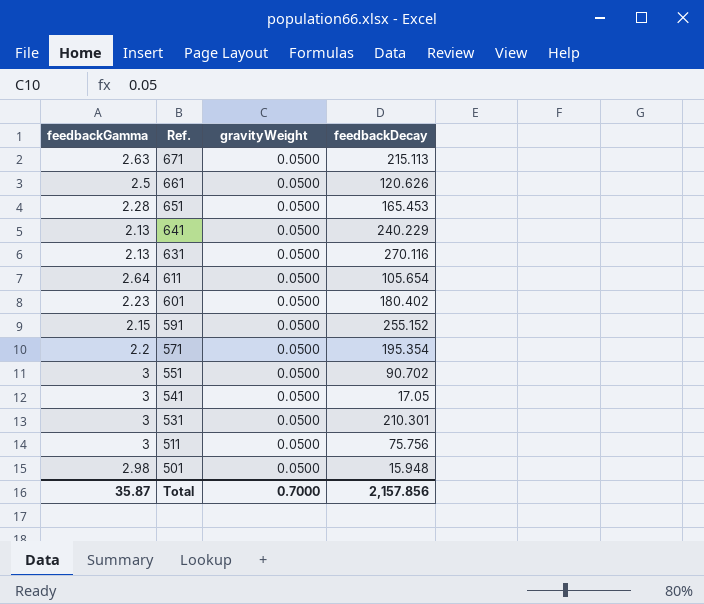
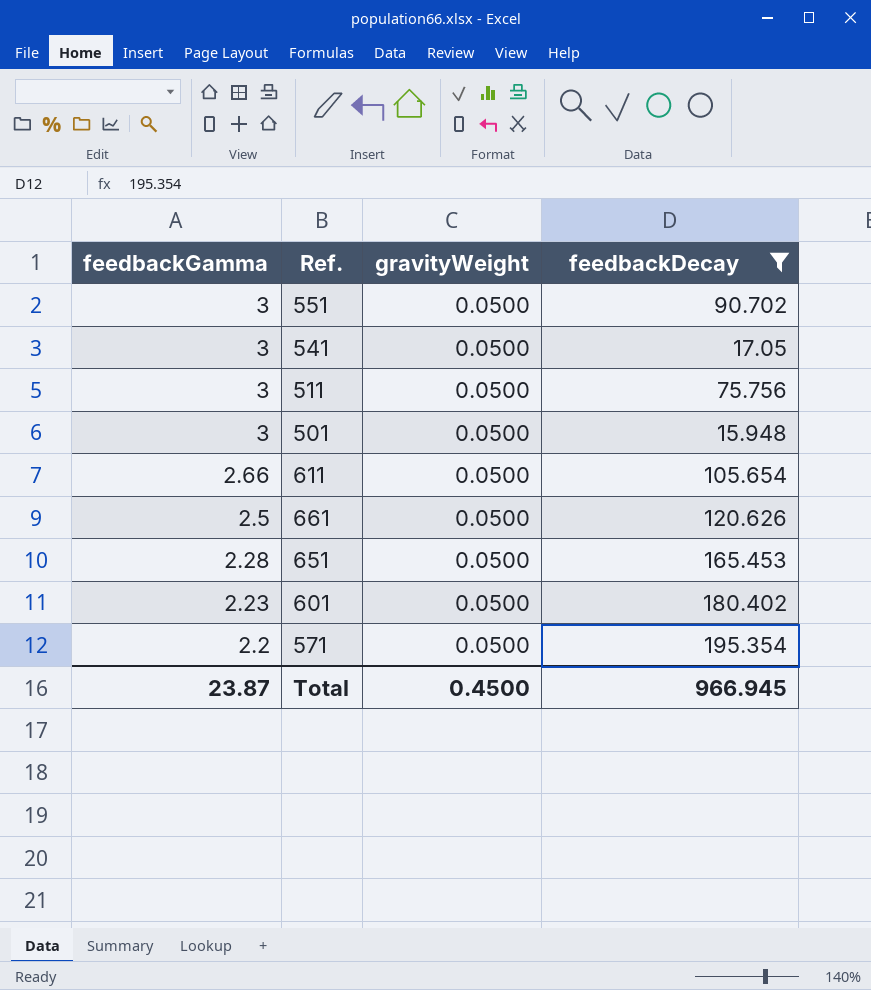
filter: none -> feedbackDecay <= 195.354
row order: Ref. descending -> feedbackGamma descending
501 | feedbackGamma: 2.98 -> 3
611 | feedbackGamma: 2.64 -> 2.66
Total | feedbackGamma: 35.87 -> 23.87
Total | gravityWeight: 0.7000 -> 0.4500
Total | feedbackDecay: 2,157.856 -> 966.945

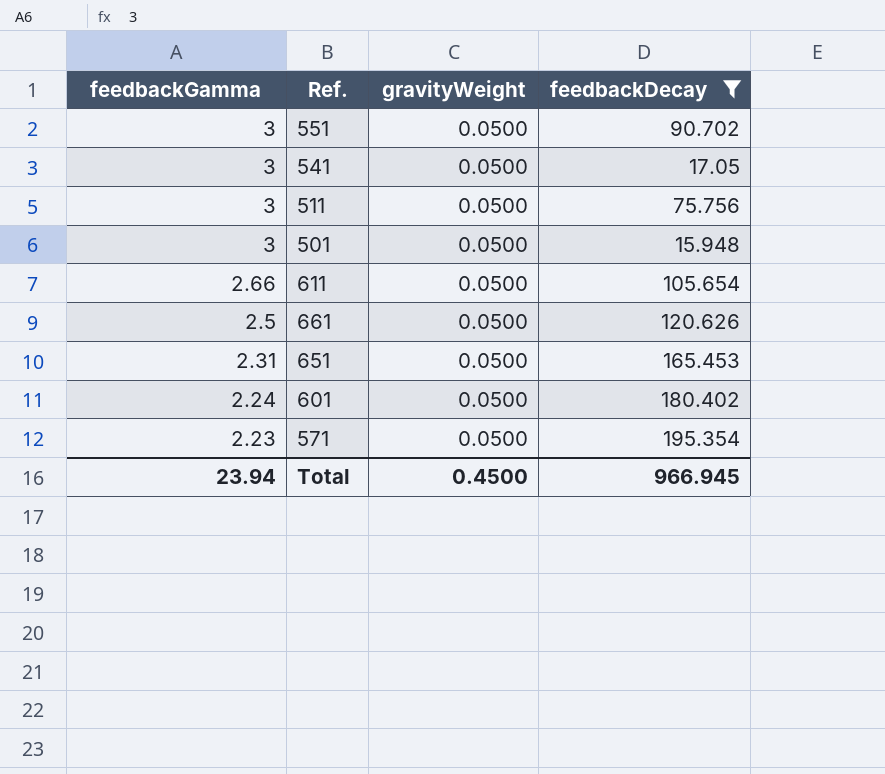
651 | feedbackGamma: 2.28 -> 2.31
601 | feedbackGamma: 2.23 -> 2.24
571 | feedbackGamma: 2.2 -> 2.23
Total | feedbackGamma: 23.87 -> 23.94

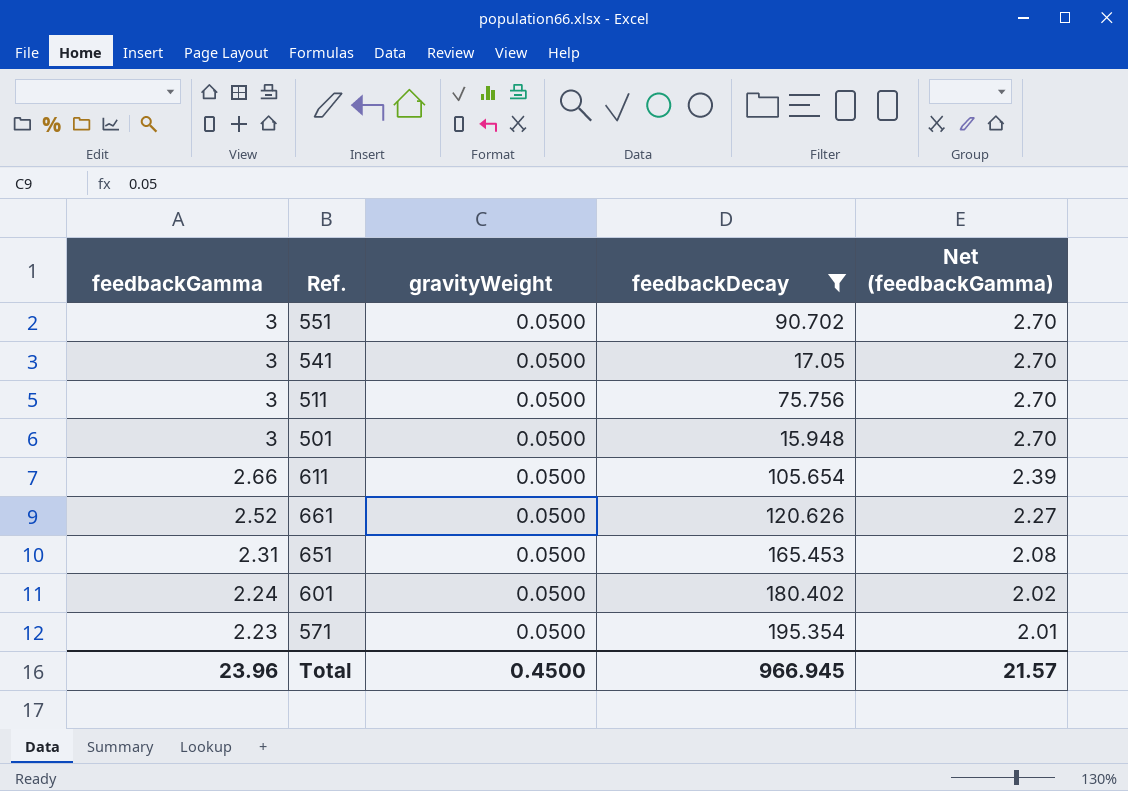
column Net (feedbackGamma) | formula: none -> [feedbackGamma] * 0.9
661 | feedbackGamma: 2.5 -> 2.52
Total | feedbackGamma: 23.94 -> 23.96

